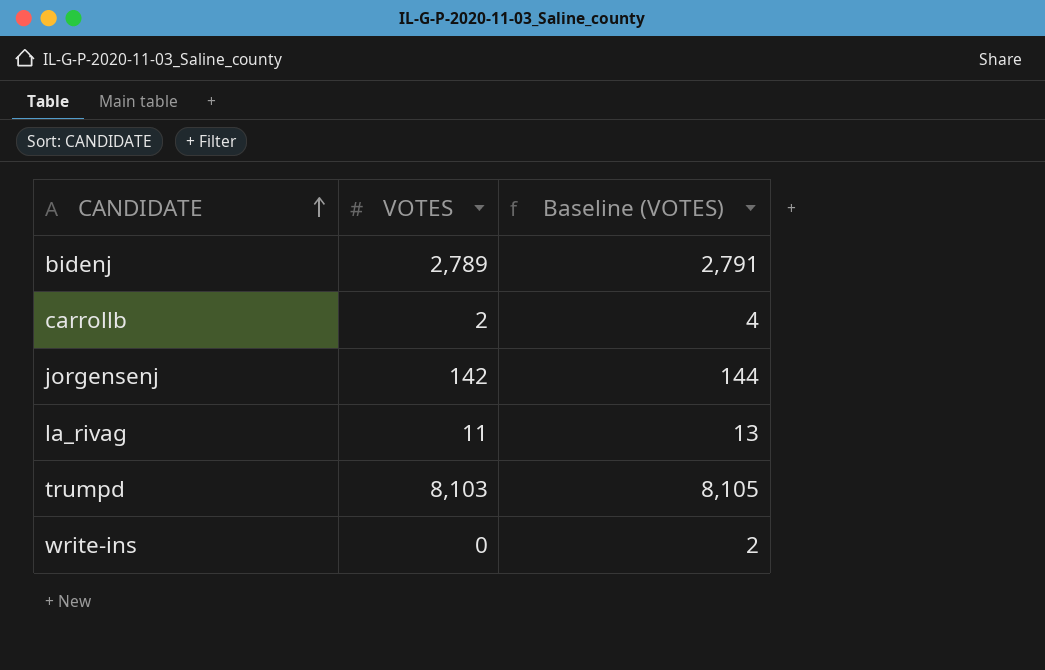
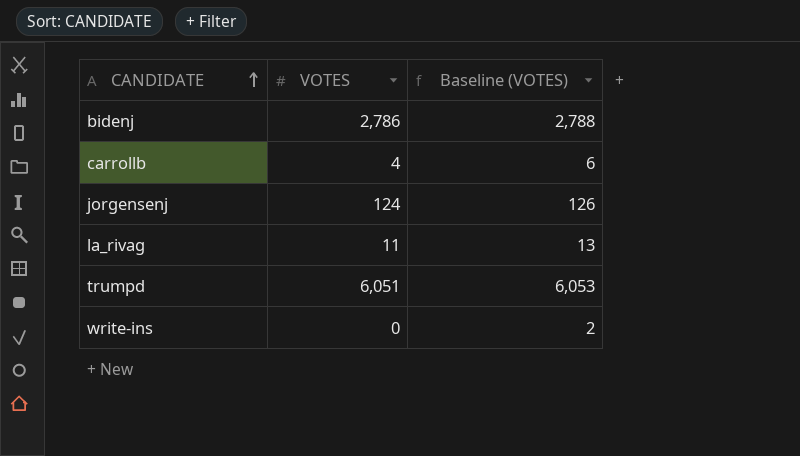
bidenj | VOTES: 2,789 -> 2,786
bidenj | Baseline (VOTES): 2,791 -> 2,788
carrollb | VOTES: 2 -> 4
carrollb | Baseline (VOTES): 4 -> 6
jorgensenj | VOTES: 142 -> 124
jorgensenj | Baseline (VOTES): 144 -> 126
trumpd | VOTES: 8,103 -> 6,051
trumpd | Baseline (VOTES): 8,105 -> 6,053

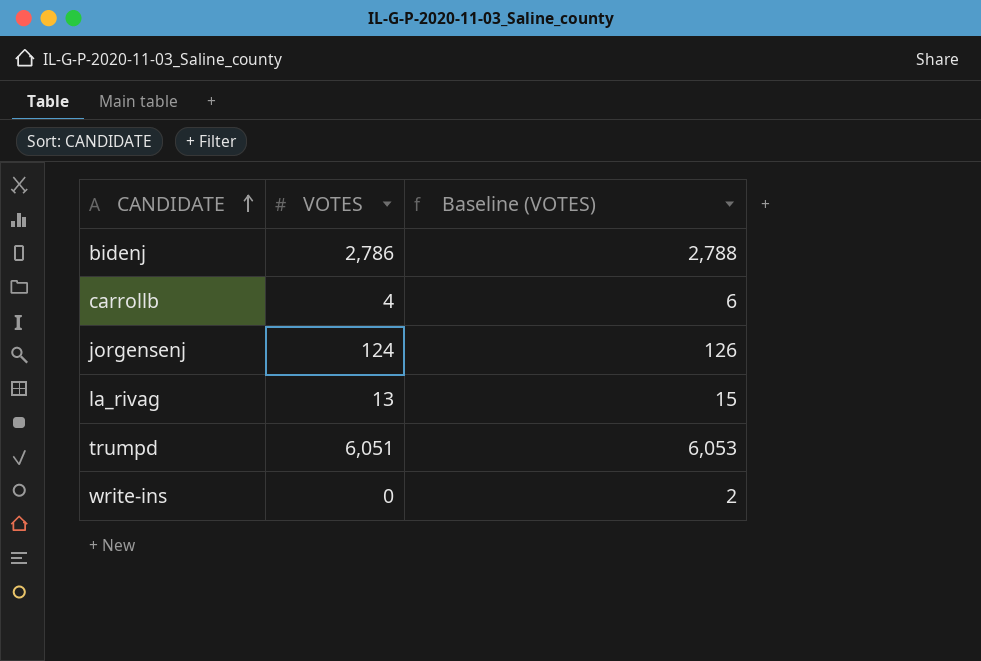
la_rivag | VOTES: 11 -> 13
la_rivag | Baseline (VOTES): 13 -> 15

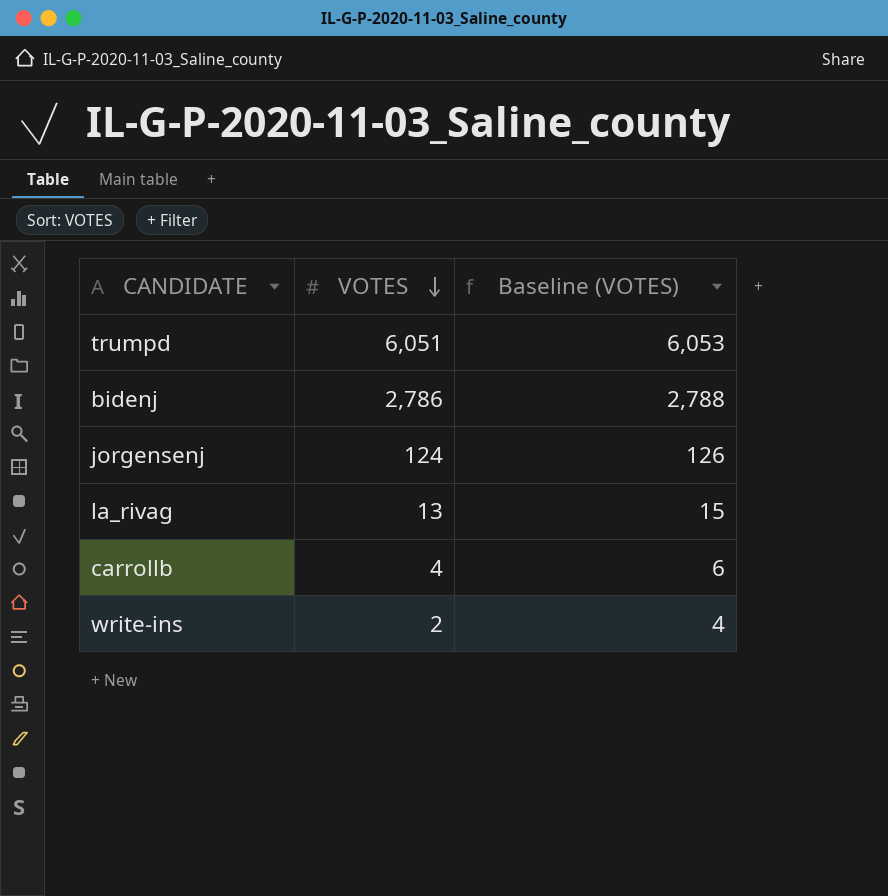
row order: CANDIDATE ascending -> VOTES descending
write-ins | VOTES: 0 -> 2
write-ins | Baseline (VOTES): 2 -> 4

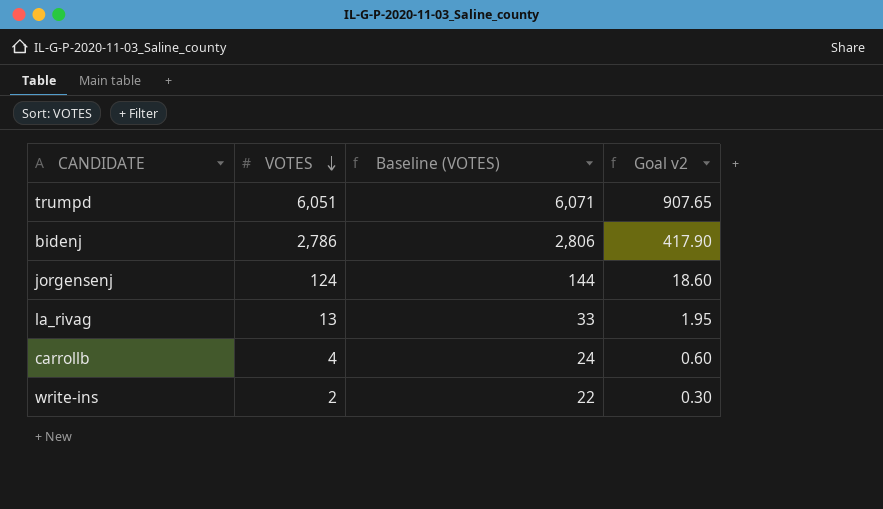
column Baseline (VOTES) | formula: [VOTES] + 2 -> [VOTES] + 20
column Goal v2 | formula: none -> [VOTES] * 0.15

